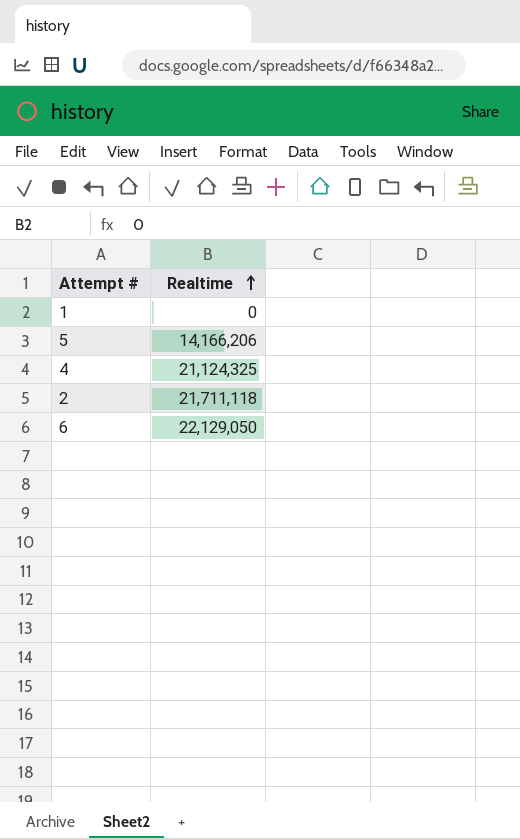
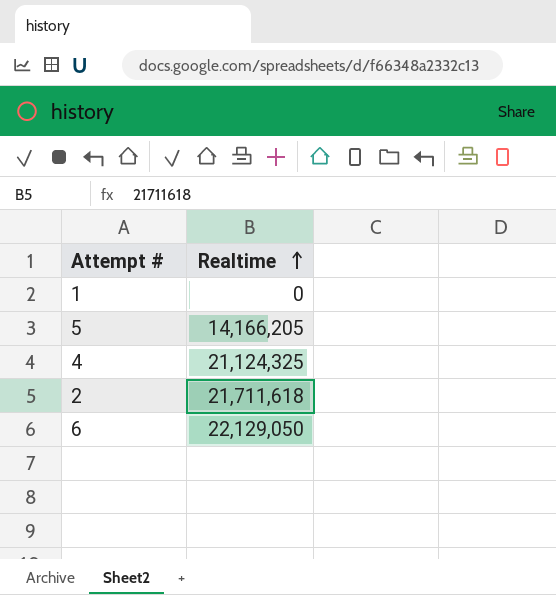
5 | Realtime: 14,166,206 -> 14,166,205
2 | Realtime: 21,711,118 -> 21,711,618

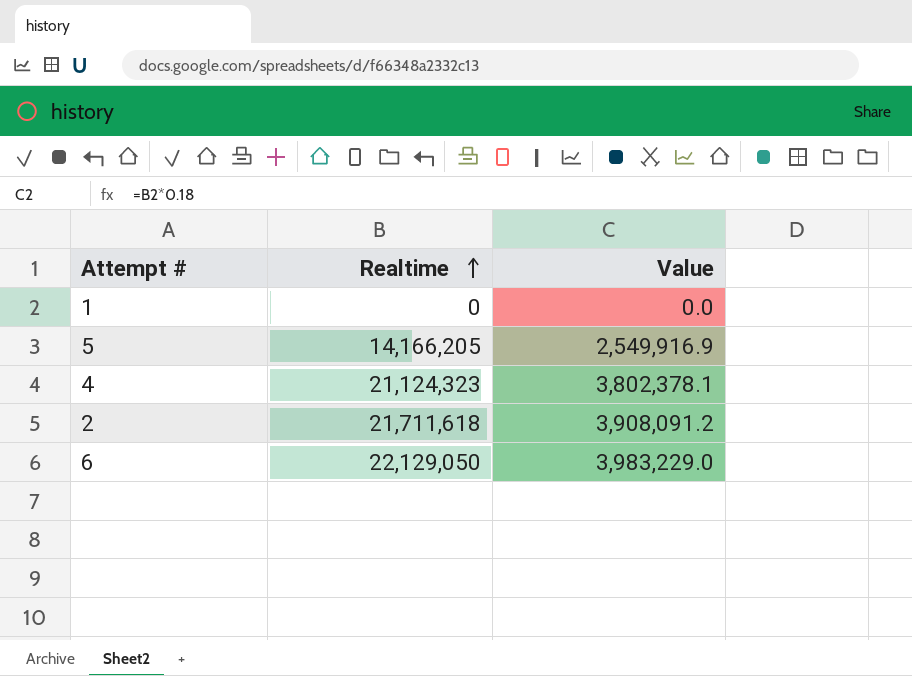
column Value | formula: none -> [Realtime] * 0.18
4 | Realtime: 21,124,325 -> 21,124,323

